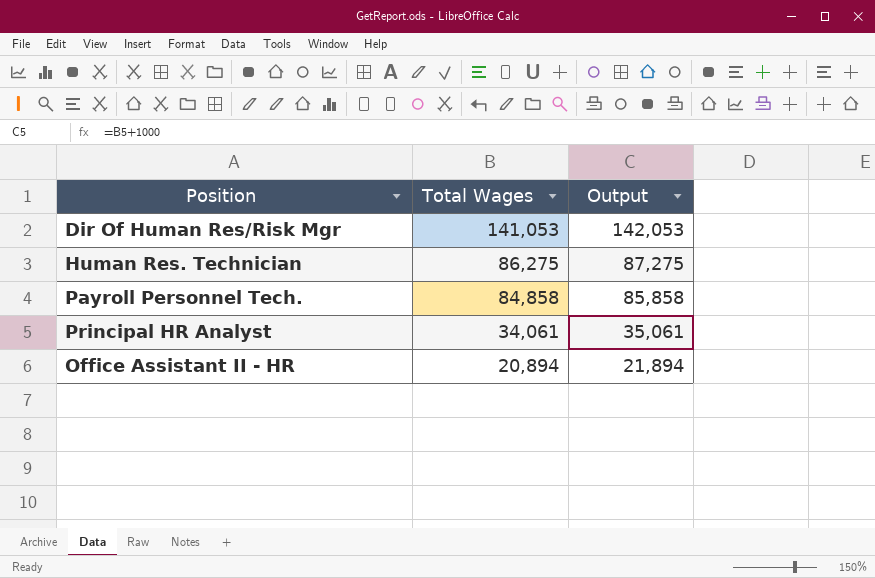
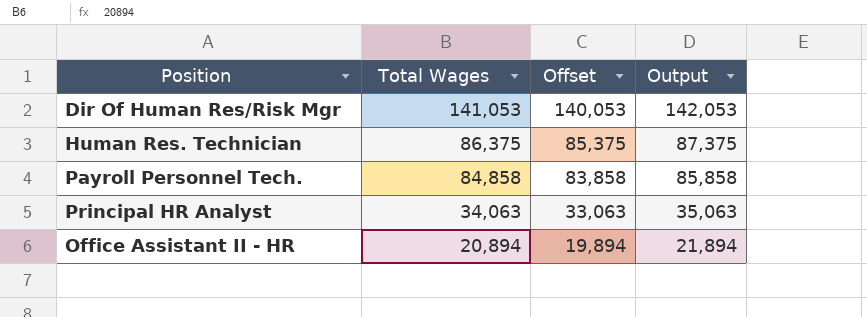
column Offset | formula: none -> [Total Wages] - 1000
Human Res. Technician | Total Wages: 86,275 -> 86,375
Human Res. Technician | Output: 87,275 -> 87,375
Principal HR Analyst | Total Wages: 34,061 -> 34,063
Principal HR Analyst | Output: 35,061 -> 35,063

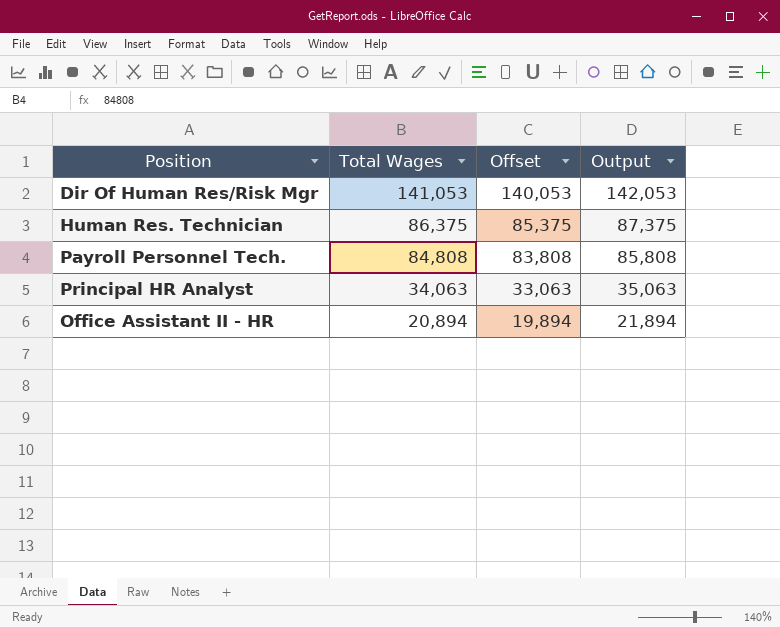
Payroll Personnel Tech. | Total Wages: 84,858 -> 84,808
Payroll Personnel Tech. | Offset: 83,858 -> 83,808
Payroll Personnel Tech. | Output: 85,858 -> 85,808

